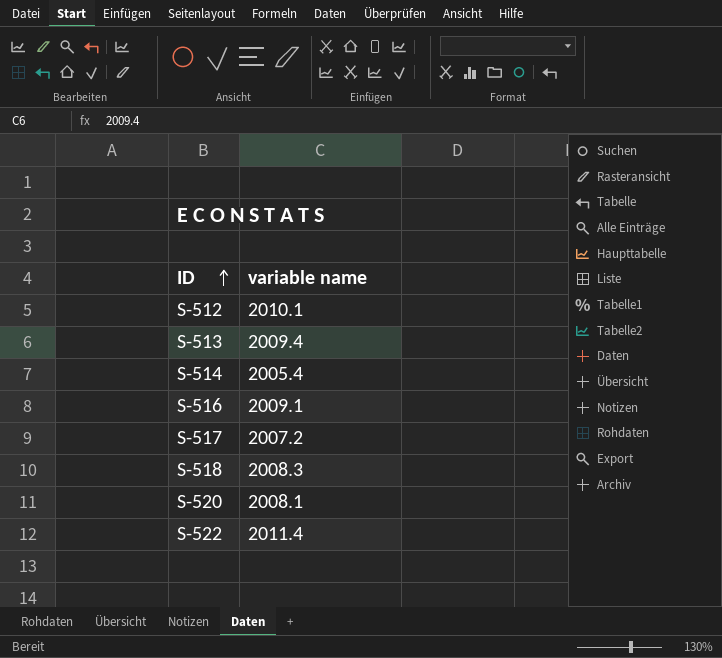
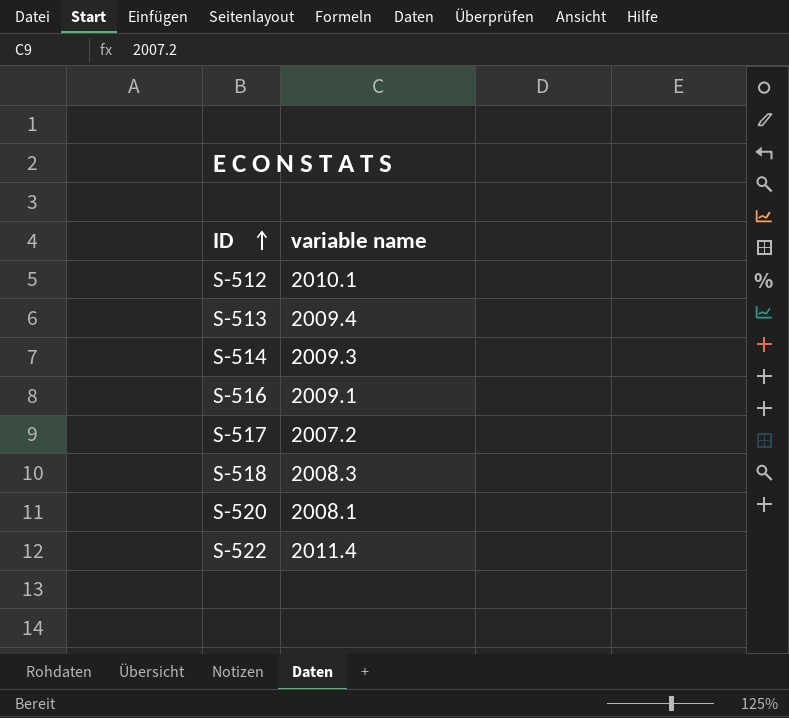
S-514 | variable name: 2005.4 -> 2009.3

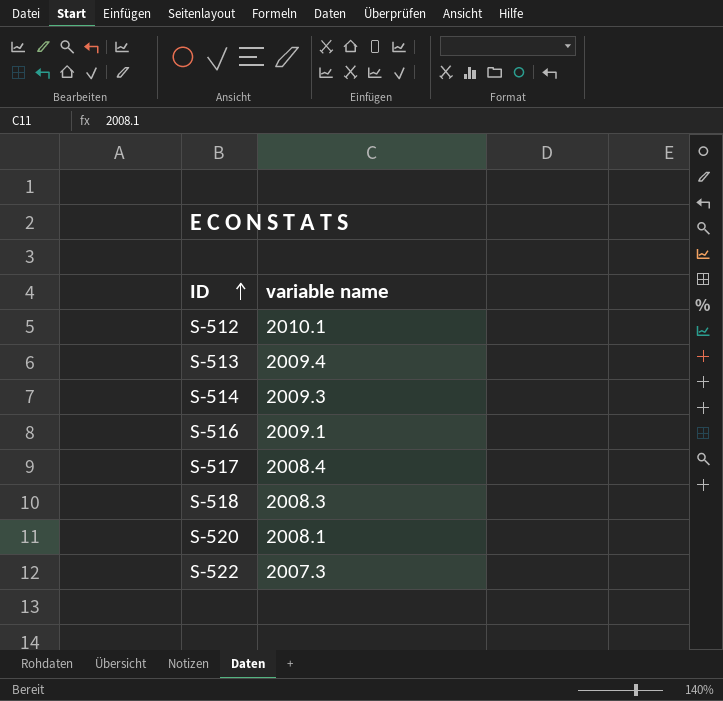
S-517 | variable name: 2007.2 -> 2008.4
S-522 | variable name: 2011.4 -> 2007.3

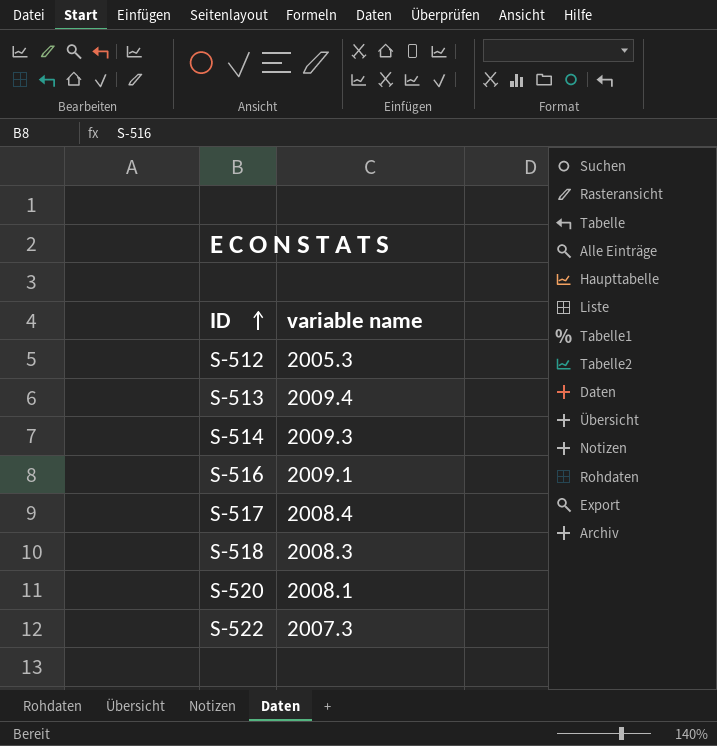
S-512 | variable name: 2010.1 -> 2005.3

